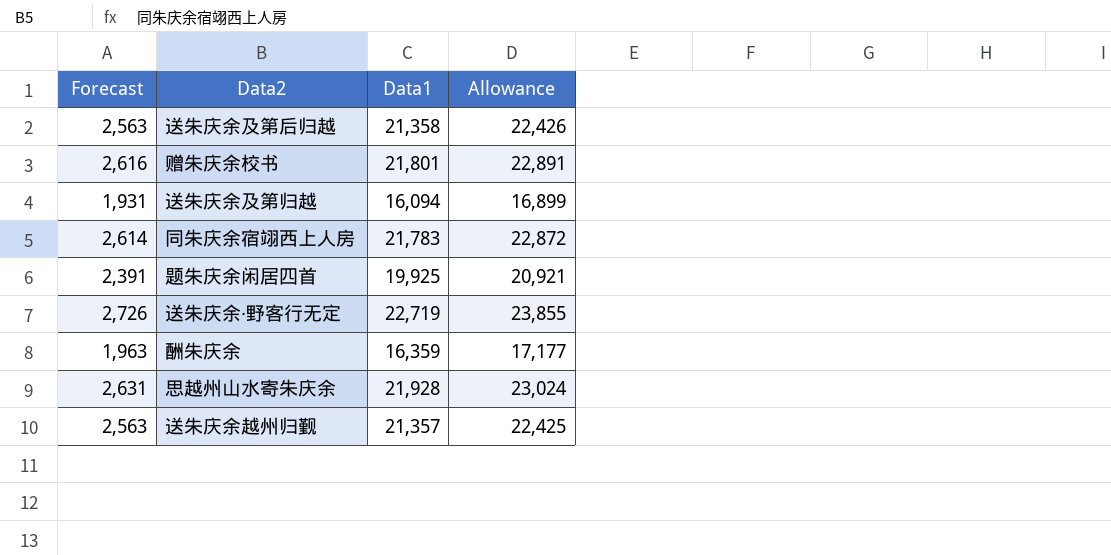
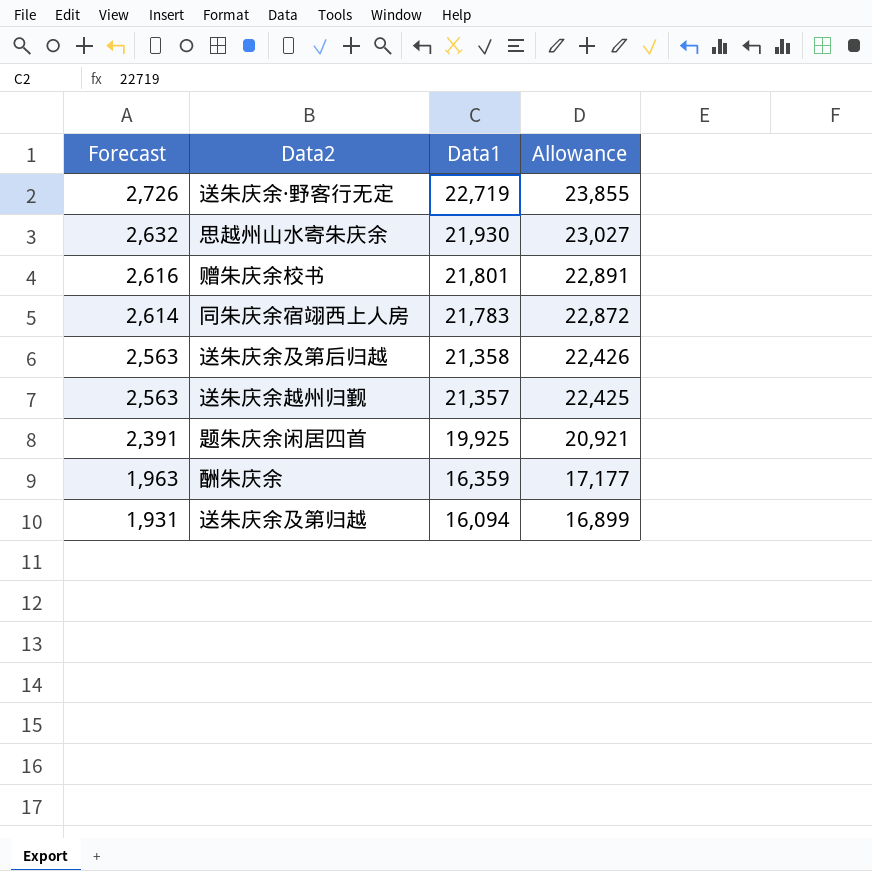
row order: none -> Forecast descending
思越州山水寄朱庆余 | Forecast: 2,631 -> 2,632
思越州山水寄朱庆余 | Data1: 21,928 -> 21,930
思越州山水寄朱庆余 | Allowance: 23,024 -> 23,027

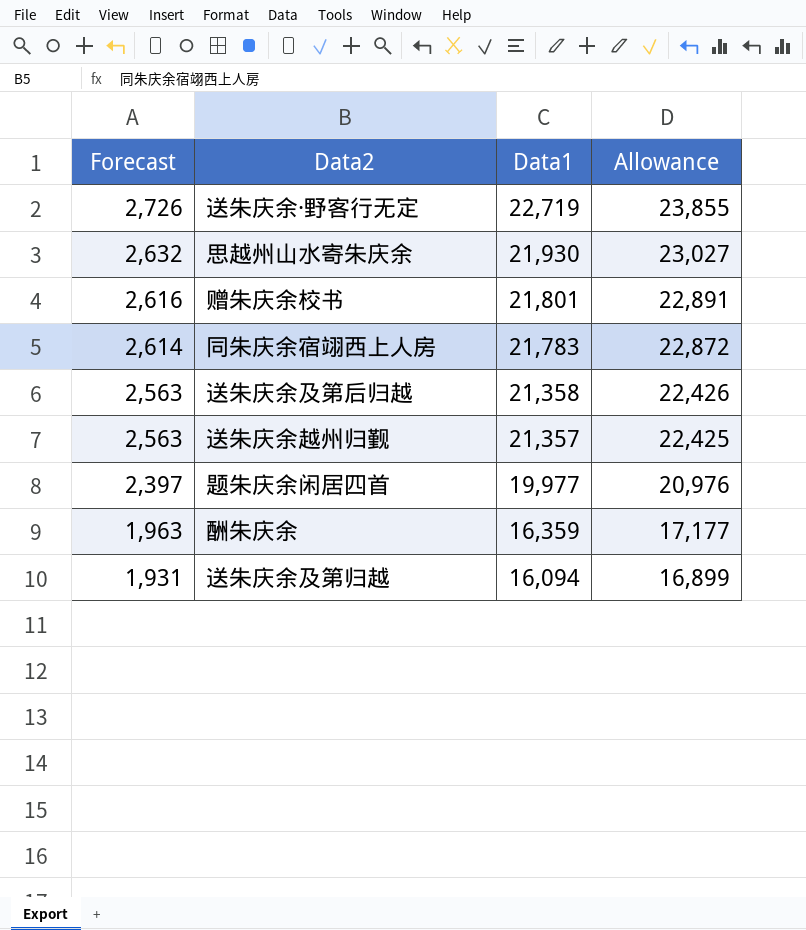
题朱庆余闲居四首 | Forecast: 2,391 -> 2,397
题朱庆余闲居四首 | Data1: 19,925 -> 19,977
题朱庆余闲居四首 | Allowance: 20,921 -> 20,976

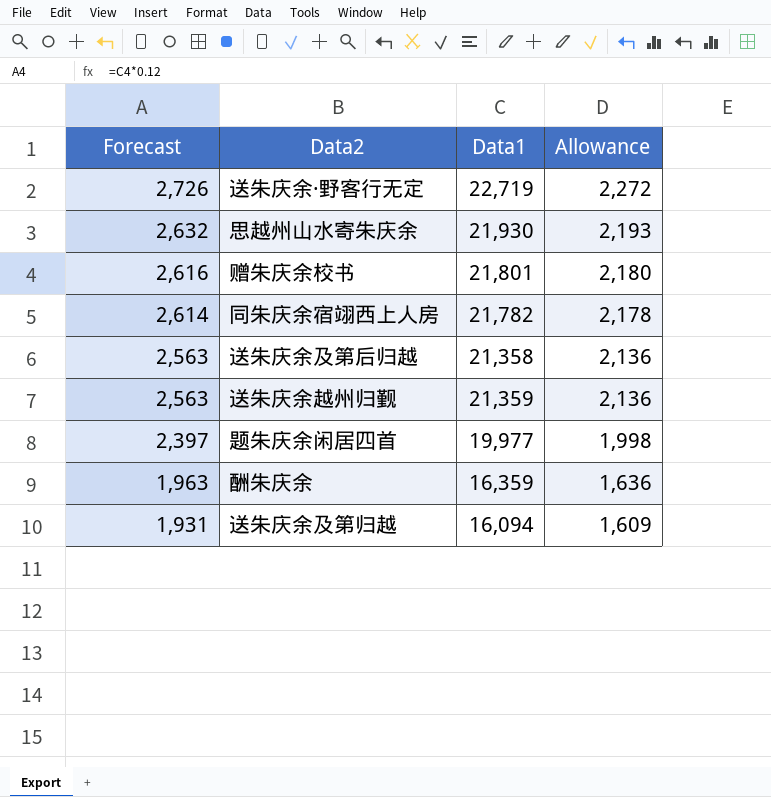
column Allowance | formula: [Data1] * 1.05 -> [Data1] * 0.1
同朱庆余宿翊西上人房 | Data1: 21,783 -> 21,782
送朱庆余越州归觐 | Data1: 21,357 -> 21,359

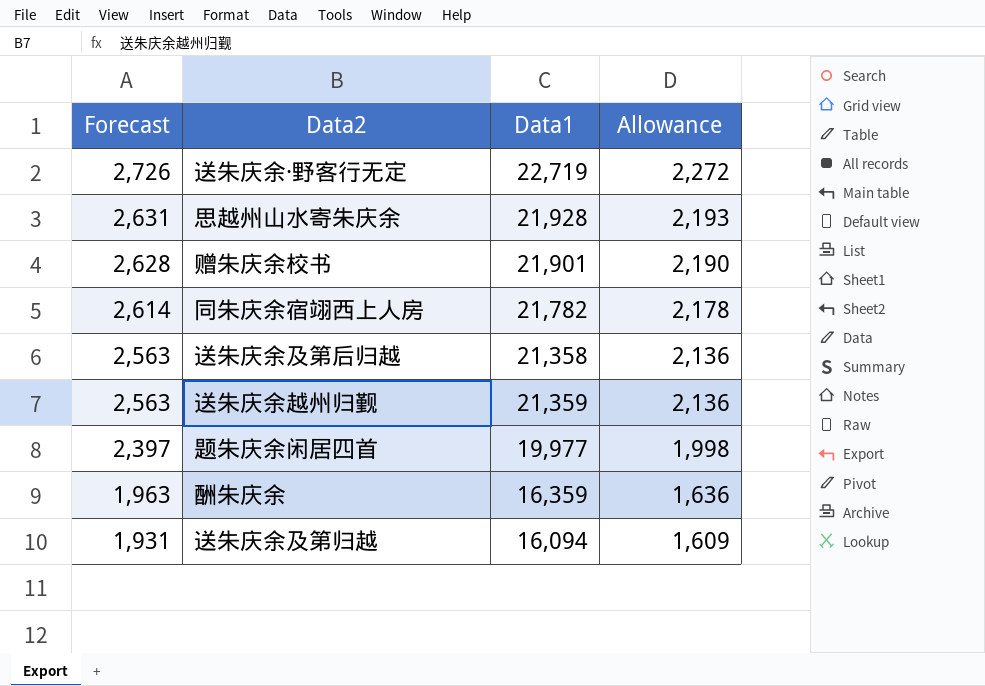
思越州山水寄朱庆余 | Forecast: 2,632 -> 2,631
思越州山水寄朱庆余 | Data1: 21,930 -> 21,928
赠朱庆余校书 | Forecast: 2,616 -> 2,628
赠朱庆余校书 | Data1: 21,801 -> 21,901
赠朱庆余校书 | Allowance: 2,180 -> 2,190

